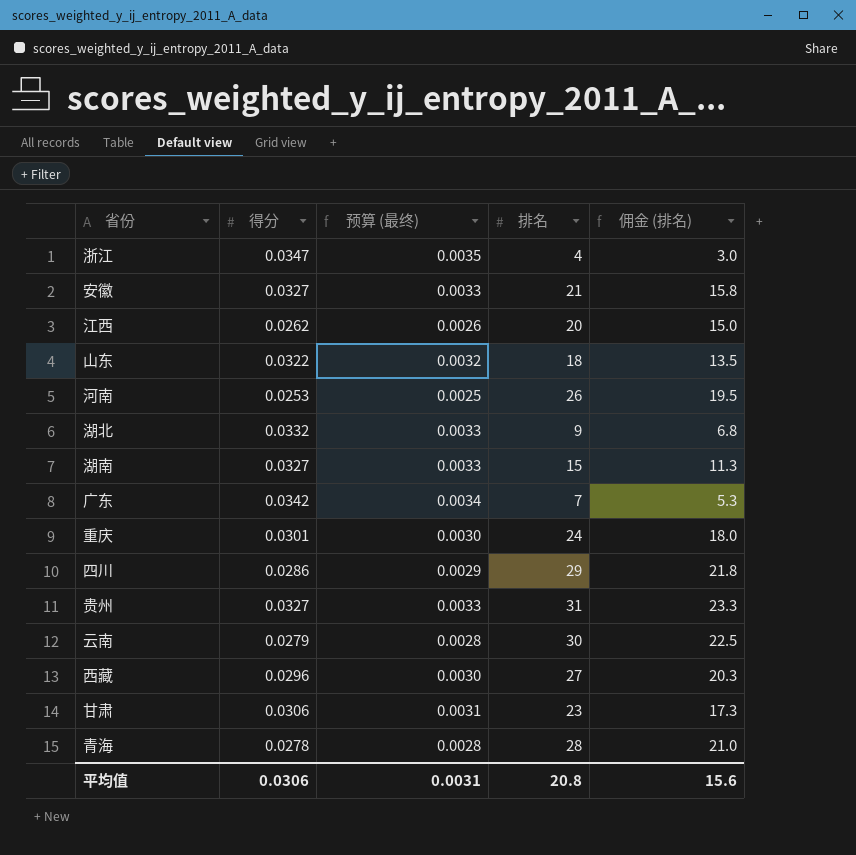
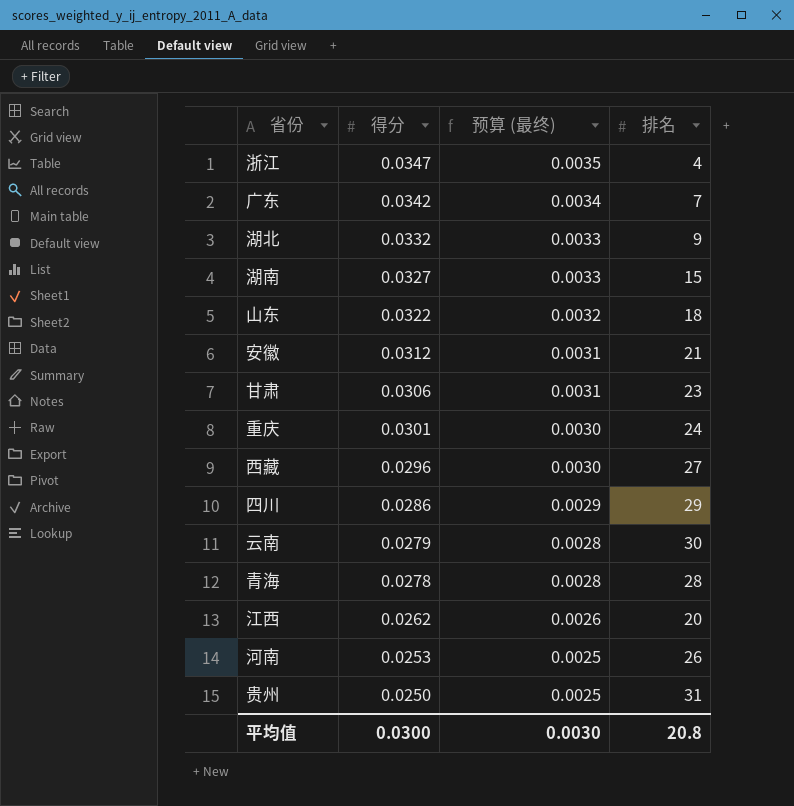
row order: none -> 得分 descending
column 佣金 (排名) | formula: [排名] * 0.75 -> none
安徽 | 得分: 0.0327 -> 0.0312
安徽 | 预算 (最终): 0.0033 -> 0.0031
贵州 | 得分: 0.0327 -> 0.0250
贵州 | 预算 (最终): 0.0033 -> 0.0025
平均值 | 得分: 0.0306 -> 0.0300
平均值 | 预算 (最终): 0.0031 -> 0.0030

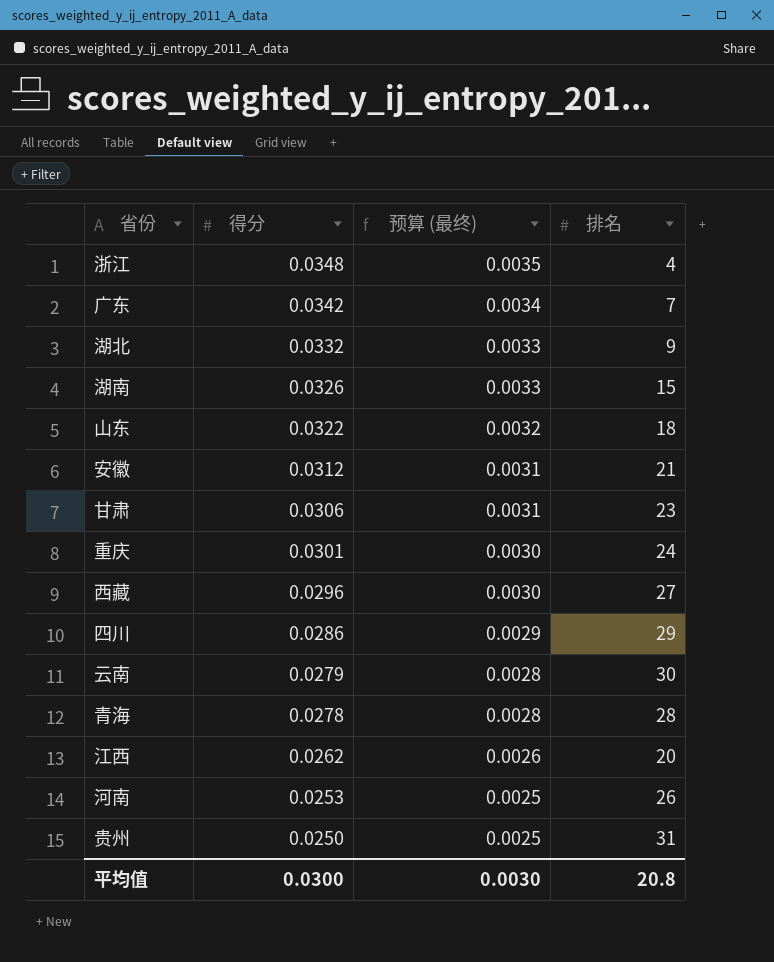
浙江 | 得分: 0.0347 -> 0.0348
湖南 | 得分: 0.0327 -> 0.0326

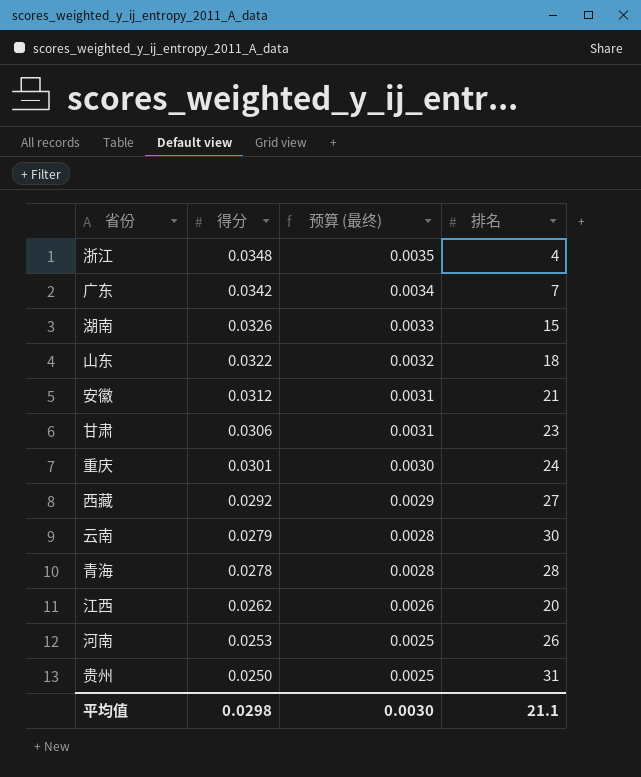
row 湖北: 0.0332 | 0.0033 | 9 -> none
row 四川: 0.0286 | 0.0029 | 29 -> none
西藏 | 得分: 0.0296 -> 0.0292
西藏 | 预算 (最终): 0.0030 -> 0.0029
平均值 | 得分: 0.0300 -> 0.0298
平均值 | 排名: 20.8 -> 21.1

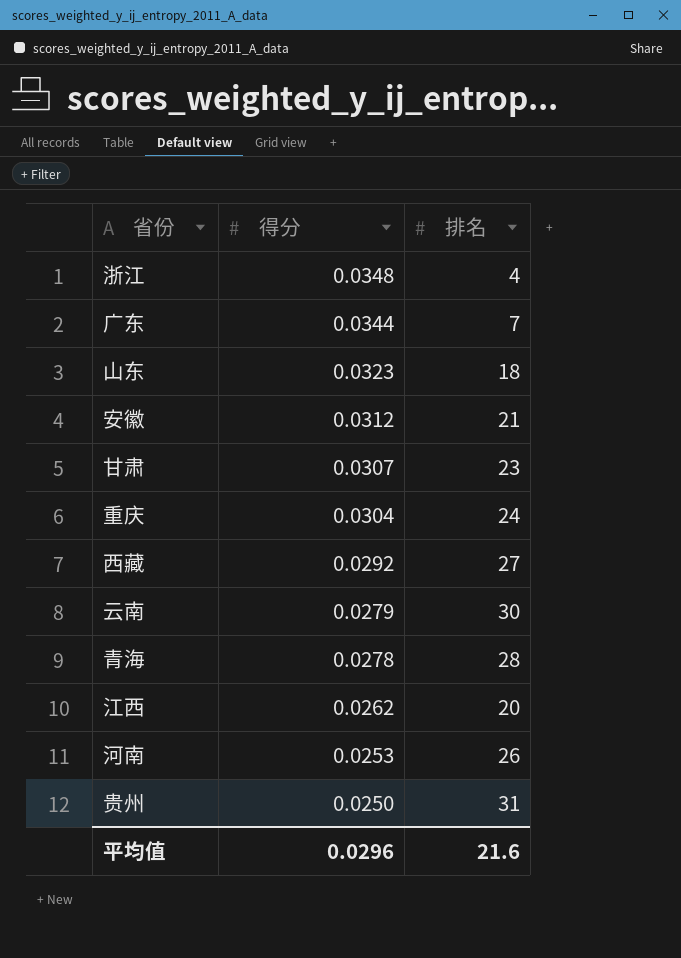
column 预算 (最终) | formula: [得分] * 0.1 -> none
row 湖南: 0.0326 | 0.0033 | 15 -> none
广东 | 得分: 0.0342 -> 0.0344
山东 | 得分: 0.0322 -> 0.0323
甘肃 | 得分: 0.0306 -> 0.0307
重庆 | 得分: 0.0301 -> 0.0304
平均值 | 得分: 0.0298 -> 0.0296
平均值 | 排名: 21.1 -> 21.6

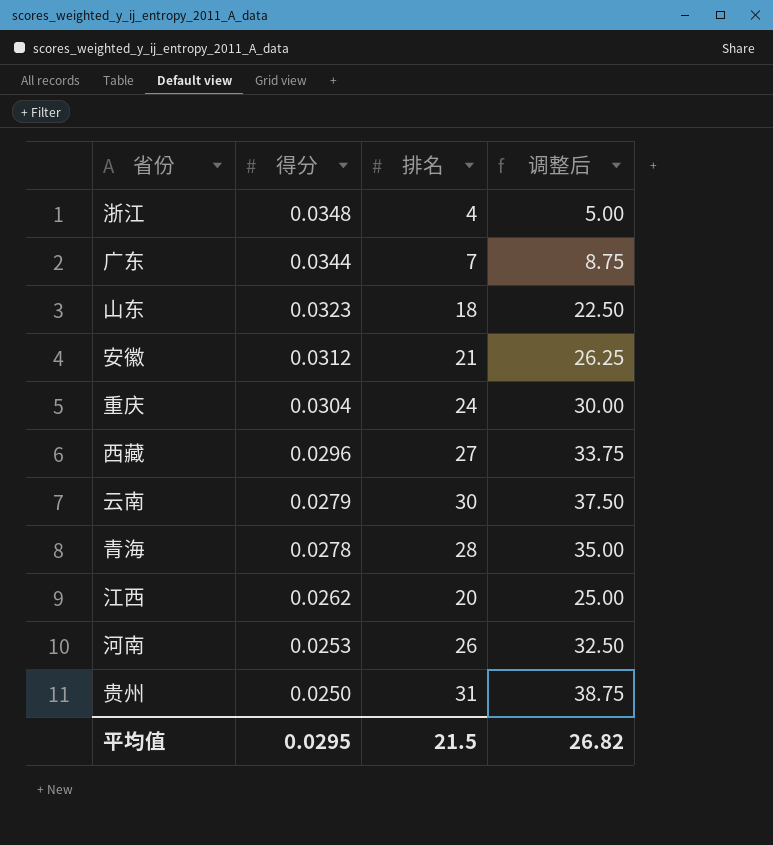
column 调整后 | formula: none -> [排名] * 1.25
row 甘肃: 0.0307 | 23 -> none
西藏 | 得分: 0.0292 -> 0.0296
平均值 | 得分: 0.0296 -> 0.0295
平均值 | 排名: 21.6 -> 21.5

